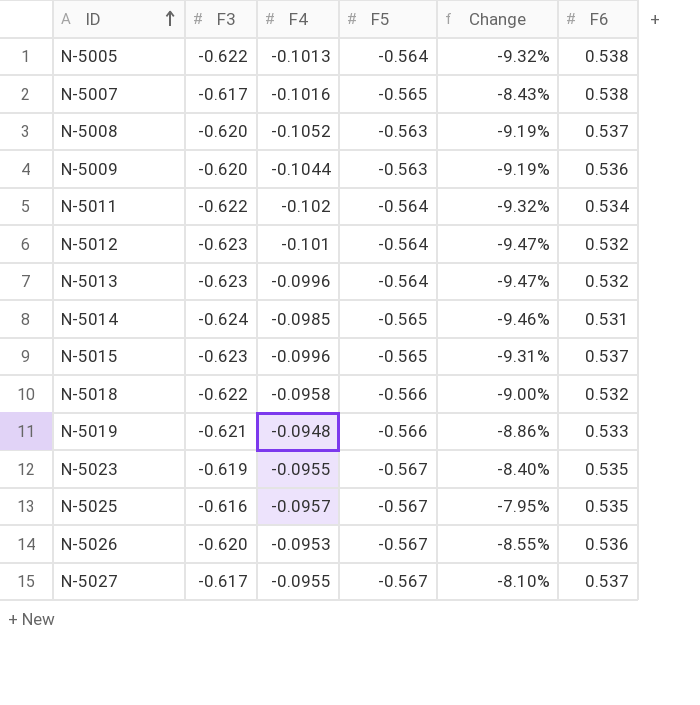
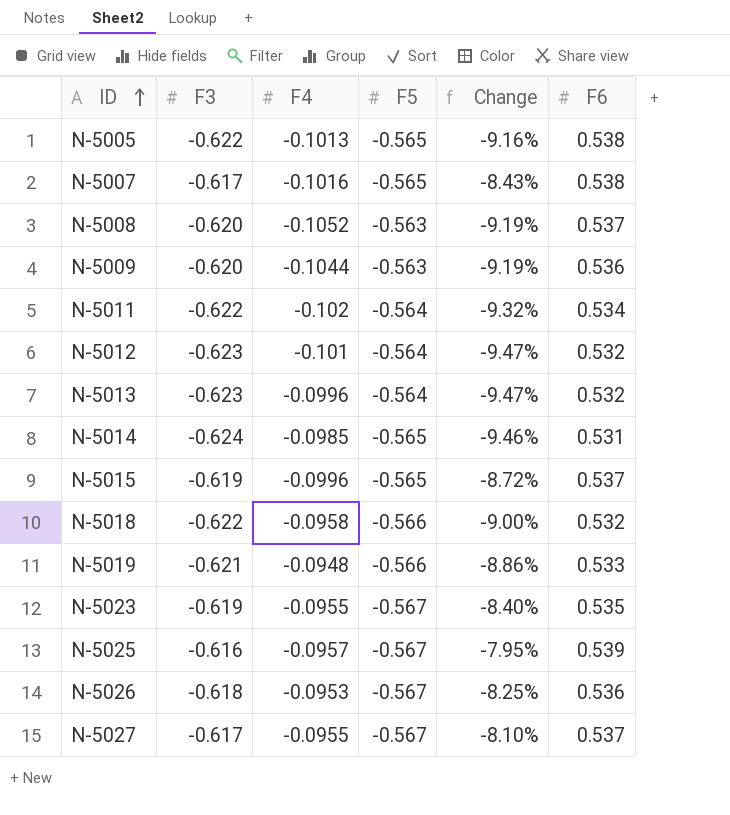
N-5005 | F5: -0.564 -> -0.565
N-5005 | Change: -9.32% -> -9.16%
N-5015 | F3: -0.623 -> -0.619
N-5015 | Change: -9.31% -> -8.72%
N-5025 | F6: 0.535 -> 0.539
N-5026 | F3: -0.620 -> -0.618
N-5026 | Change: -8.55% -> -8.25%

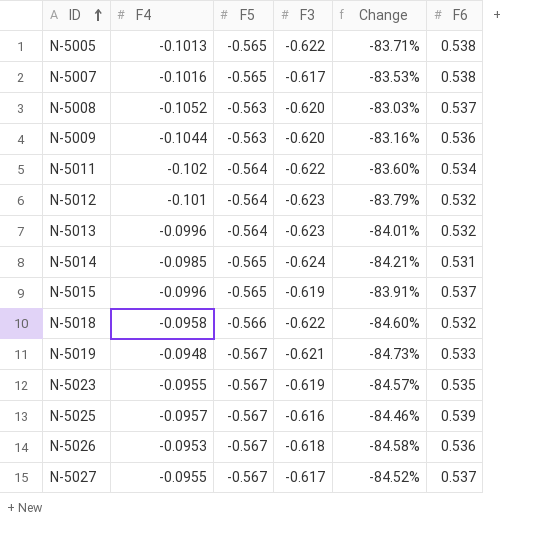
column F3 | position: 2 -> 4
column Change | formula: ([F5] - [F3]) / [F3] -> ([F4] - [F3]) / [F3]
N-5019 | F5: -0.566 -> -0.567

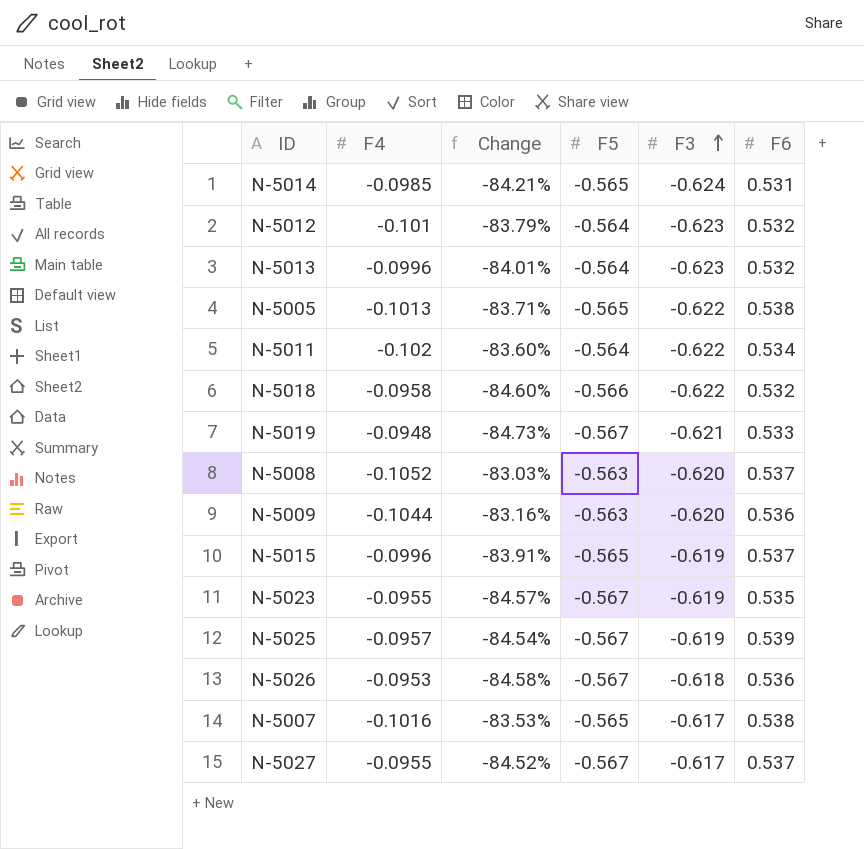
row order: ID ascending -> F3 ascending
column Change | position: 5 -> 3
N-5025 | Change: -84.46% -> -84.54%
N-5025 | F3: -0.616 -> -0.619

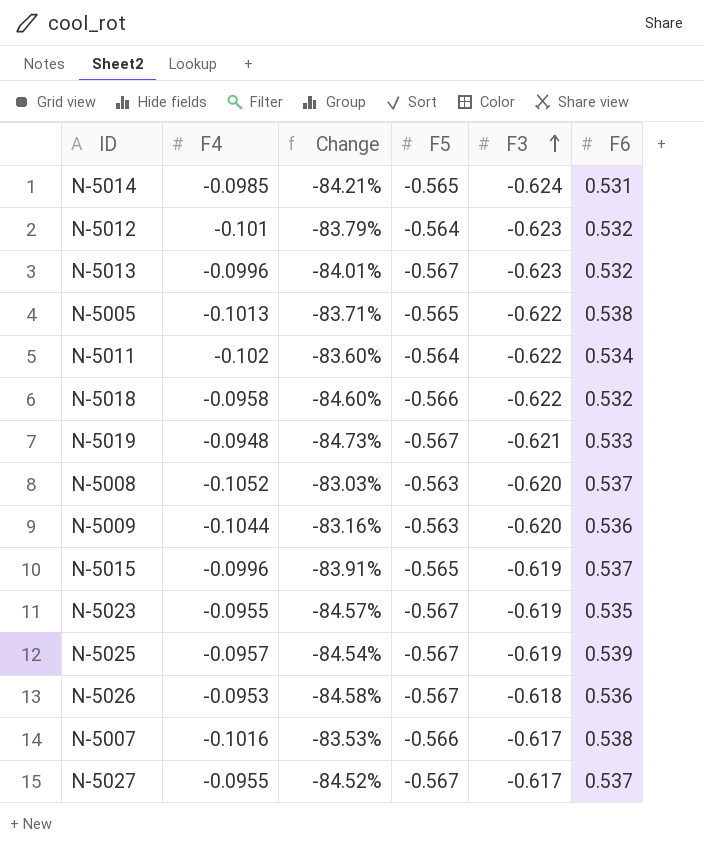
N-5013 | F5: -0.564 -> -0.567
N-5007 | F5: -0.565 -> -0.566

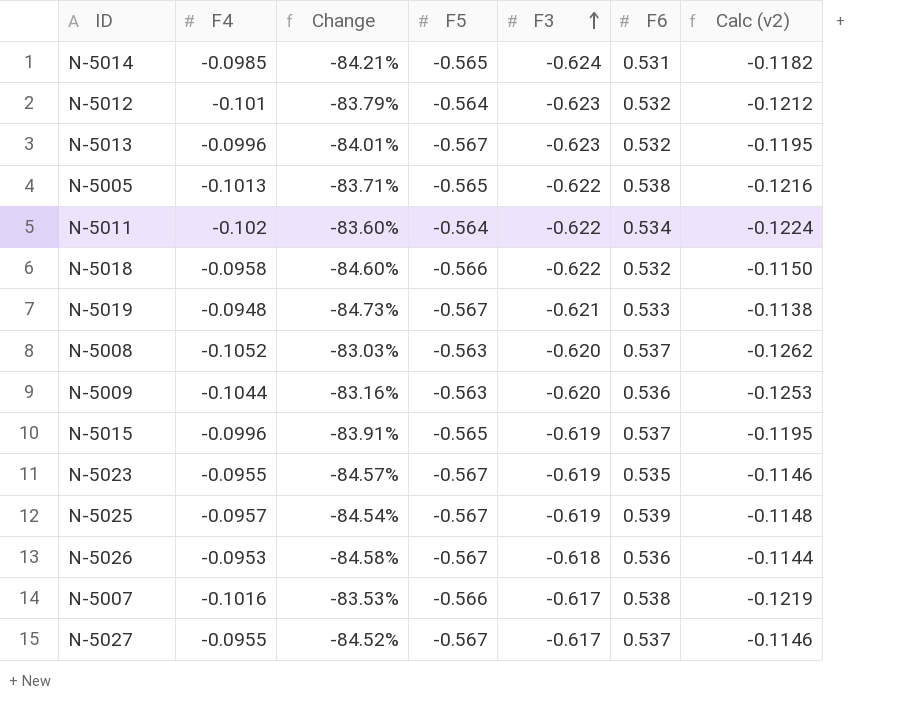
column Calc (v2) | formula: none -> [F4] * 1.2

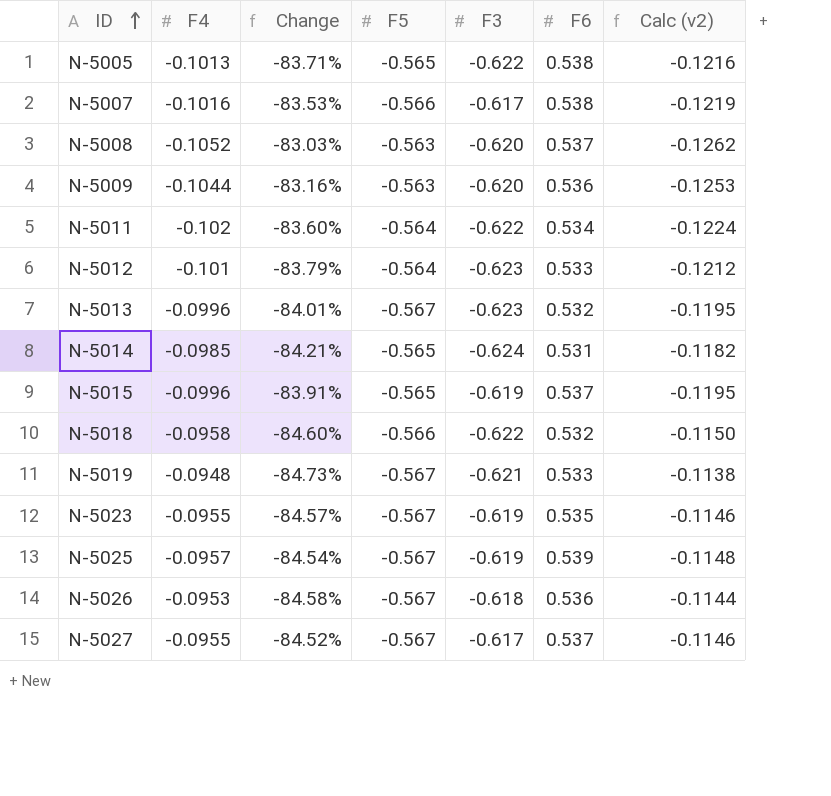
row order: F3 ascending -> ID ascending
N-5012 | F6: 0.532 -> 0.533

